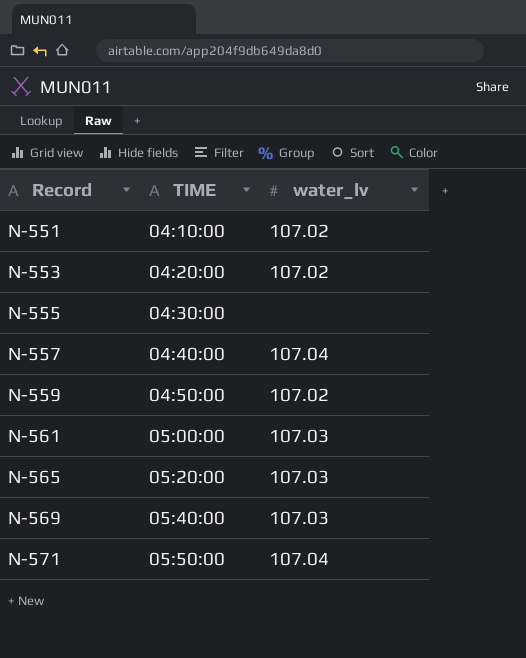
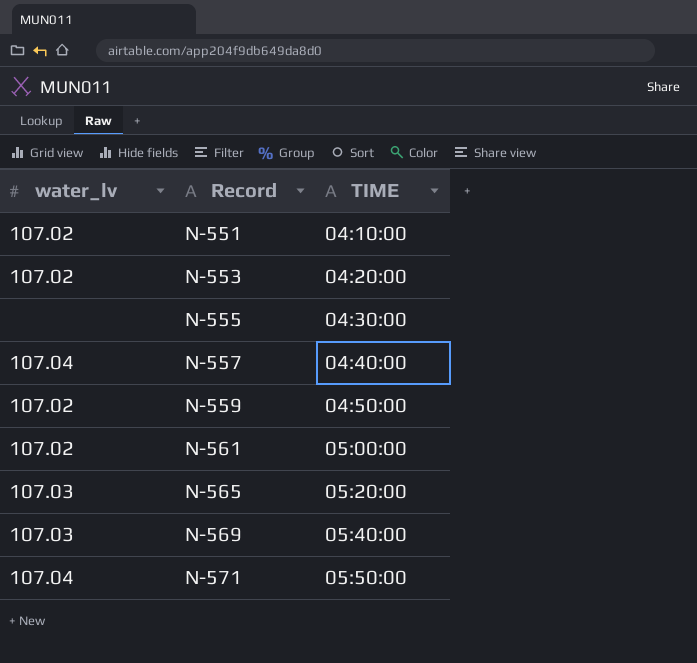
column water_lv | position: 3 -> 1
N-561 | water_lv: 107.03 -> 107.02

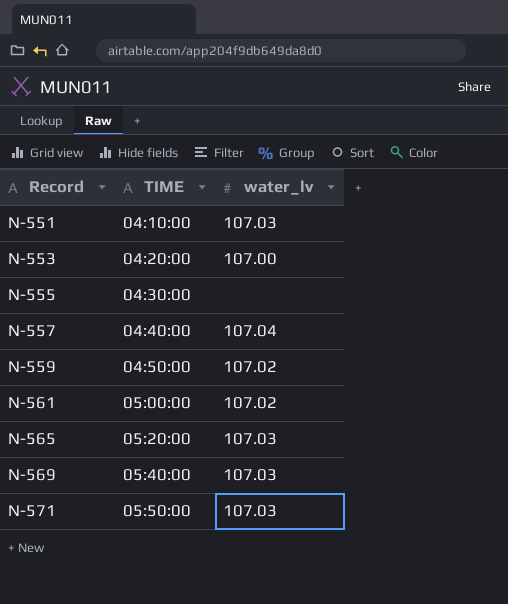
column water_lv | position: 1 -> 3
N-551 | water_lv: 107.02 -> 107.03
N-553 | water_lv: 107.02 -> 107.00
N-571 | water_lv: 107.04 -> 107.03

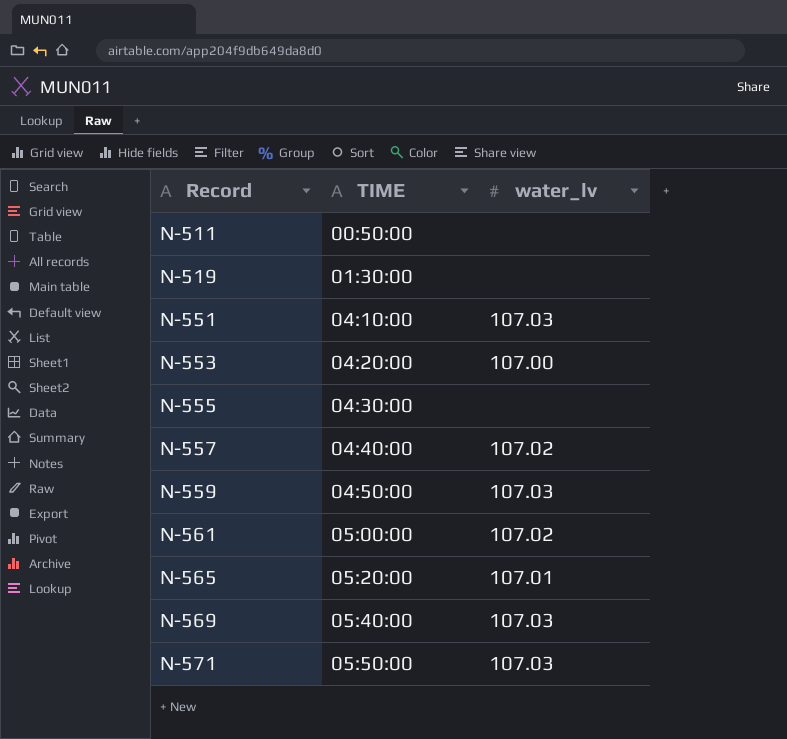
row N-511: none -> 00:50:00 | none
row N-519: none -> 01:30:00 | none
N-557 | water_lv: 107.04 -> 107.02
N-559 | water_lv: 107.02 -> 107.03
N-565 | water_lv: 107.03 -> 107.01

